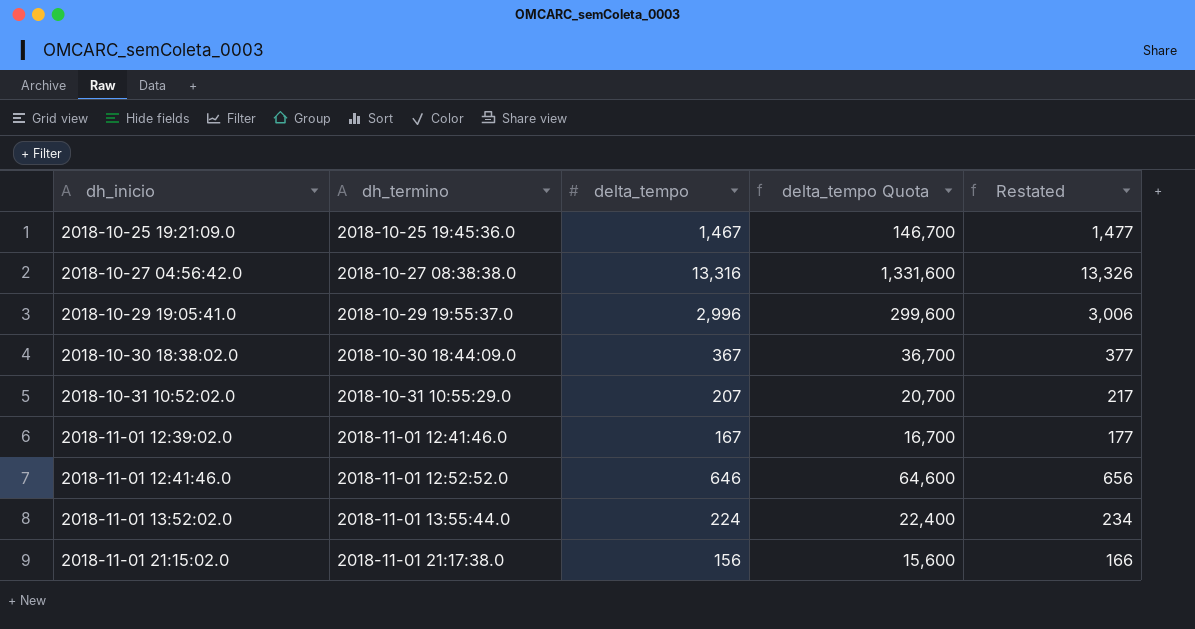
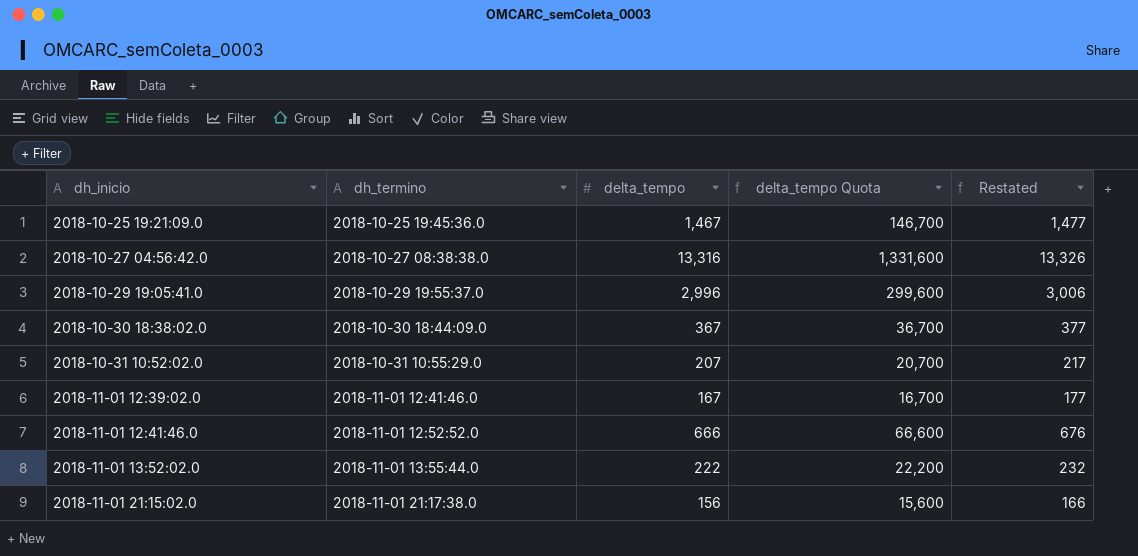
2018-11-01 12:41:46.0 | delta_tempo: 646 -> 666
2018-11-01 12:41:46.0 | delta_tempo Quota: 64,600 -> 66,600
2018-11-01 12:41:46.0 | Restated: 656 -> 676
2018-11-01 13:52:02.0 | delta_tempo: 224 -> 222
2018-11-01 13:52:02.0 | delta_tempo Quota: 22,400 -> 22,200
2018-11-01 13:52:02.0 | Restated: 234 -> 232

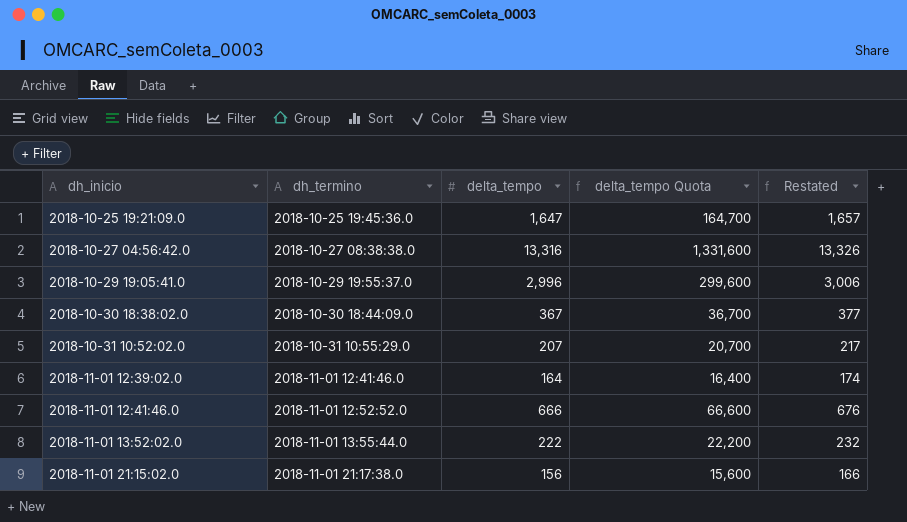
2018-10-25 19:21:09.0 | delta_tempo: 1,467 -> 1,647
2018-10-25 19:21:09.0 | delta_tempo Quota: 146,700 -> 164,700
2018-10-25 19:21:09.0 | Restated: 1,477 -> 1,657
2018-11-01 12:39:02.0 | delta_tempo: 167 -> 164
2018-11-01 12:39:02.0 | delta_tempo Quota: 16,700 -> 16,400
2018-11-01 12:39:02.0 | Restated: 177 -> 174

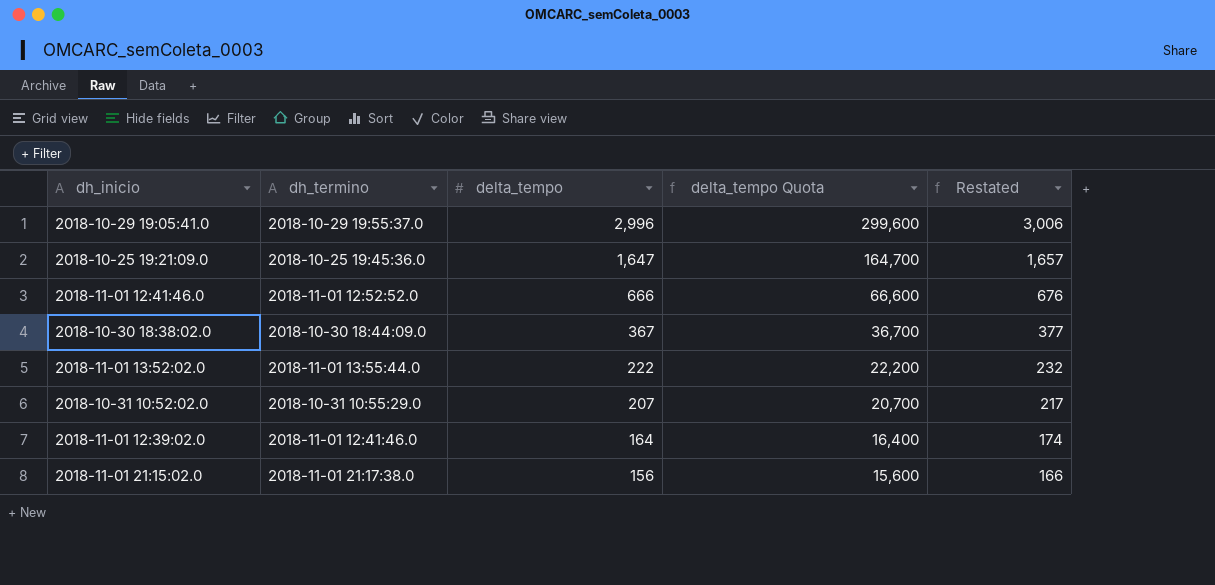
row order: dh_inicio ascending -> delta_tempo descending
row 2018-10-27 04:56:42.0: 2018-10-27 08:38:38.0 | 13,316 | 1,331,600 | 13,326 -> none

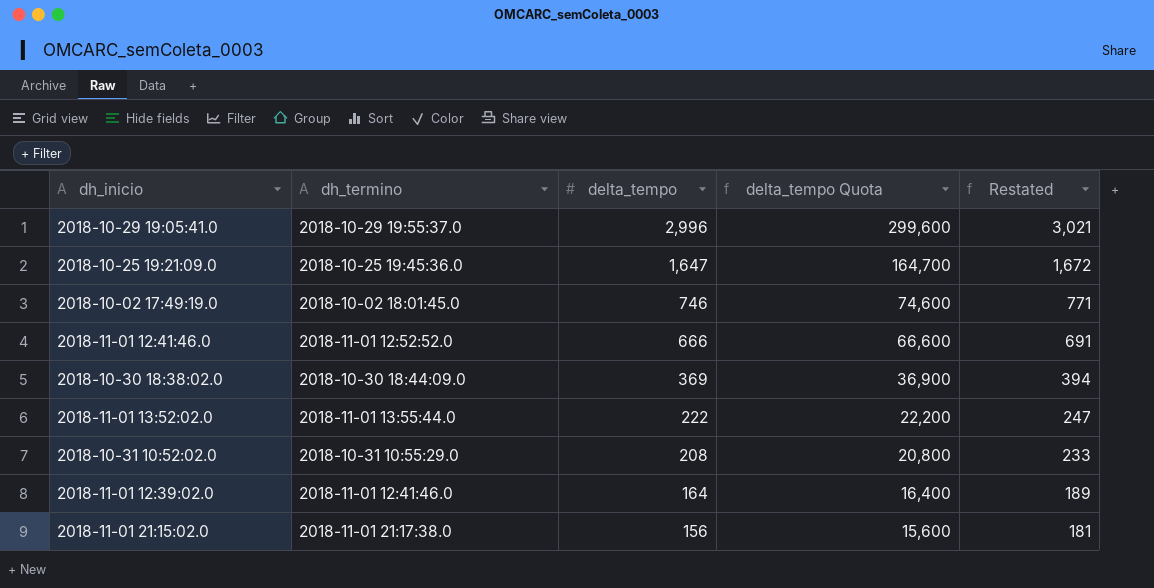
column Restated | formula: [delta_tempo] + 10 -> [delta_tempo] + 25
row 2018-10-02 17:49:19.0: none -> 2018-10-02 18:01:45.0 | 746 | 74,600 | 771
2018-10-30 18:38:02.0 | delta_tempo: 367 -> 369
2018-10-30 18:38:02.0 | delta_tempo Quota: 36,700 -> 36,900
2018-10-31 10:52:02.0 | delta_tempo: 207 -> 208
2018-10-31 10:52:02.0 | delta_tempo Quota: 20,700 -> 20,800

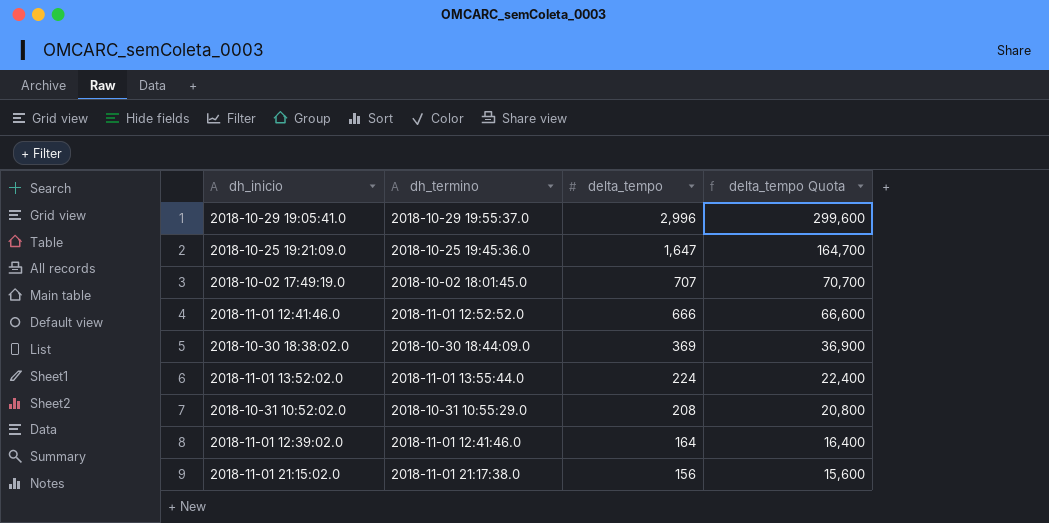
column Restated | formula: [delta_tempo] + 25 -> none
2018-10-02 17:49:19.0 | delta_tempo: 746 -> 707
2018-10-02 17:49:19.0 | delta_tempo Quota: 74,600 -> 70,700
2018-11-01 13:52:02.0 | delta_tempo: 222 -> 224
2018-11-01 13:52:02.0 | delta_tempo Quota: 22,200 -> 22,400

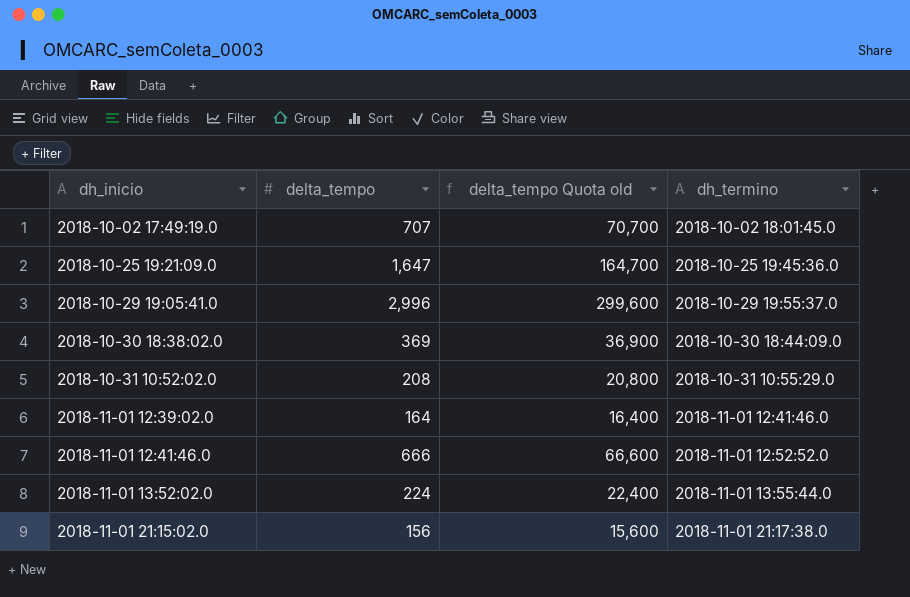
row order: delta_tempo descending -> dh_inicio ascending
column name: delta_tempo Quota -> delta_tempo Quota old
column dh_termino | position: 2 -> 4

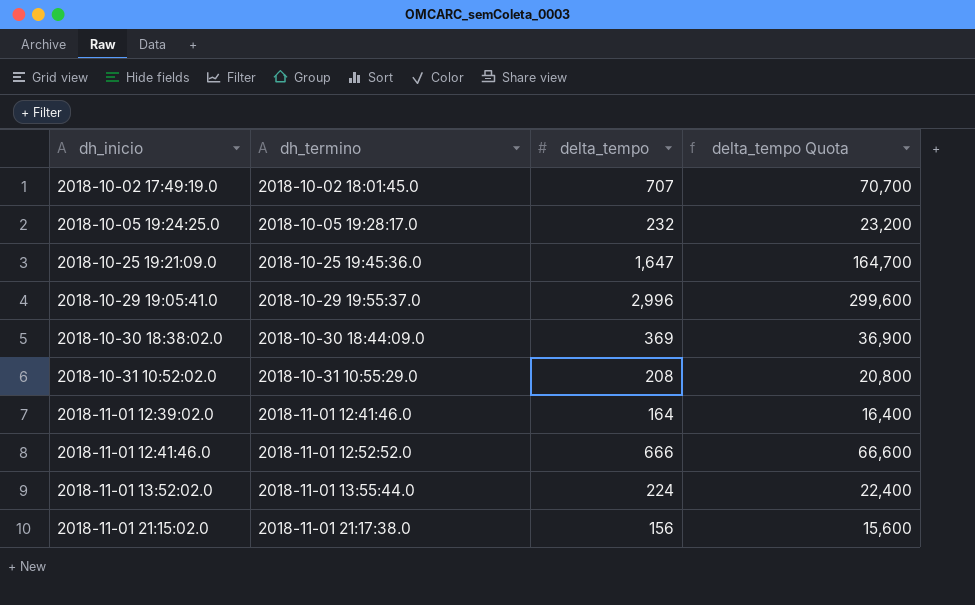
column dh_termino | position: 4 -> 2
column name: delta_tempo Quota old -> delta_tempo Quota
row 2018-10-05 19:24:25.0: none -> 2018-10-05 19:28:17.0 | 232 | 23,200

